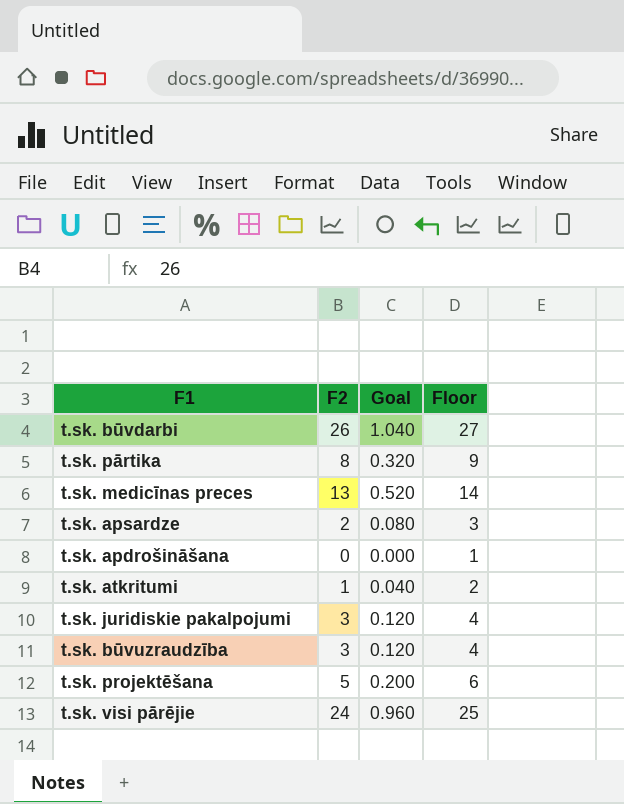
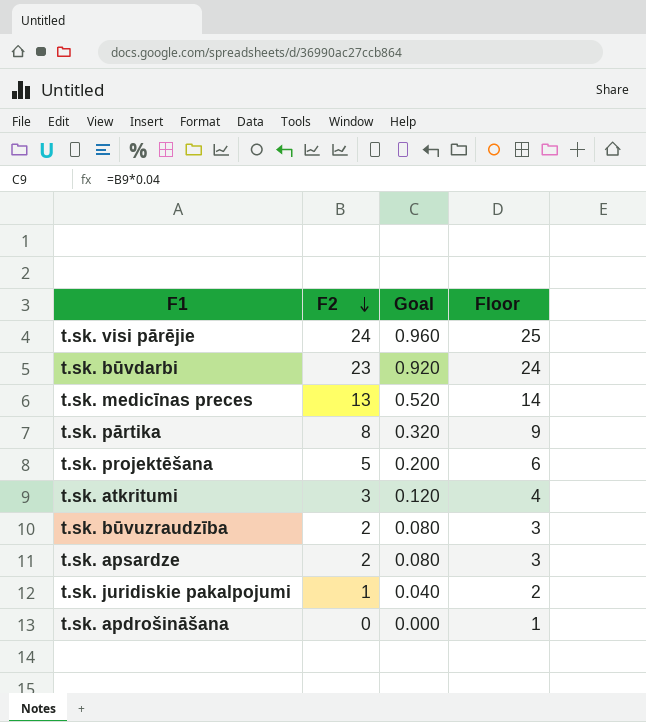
row order: none -> F2 descending
t.sk. būvdarbi | F2: 26 -> 23
t.sk. būvdarbi | Goal: 1.040 -> 0.920
t.sk. būvdarbi | Floor: 27 -> 24
t.sk. atkritumi | F2: 1 -> 3
t.sk. atkritumi | Goal: 0.040 -> 0.120
t.sk. atkritumi | Floor: 2 -> 4
t.sk. būvuzraudzība | F2: 3 -> 2
t.sk. būvuzraudzība | Goal: 0.120 -> 0.080
t.sk. būvuzraudzība | Floor: 4 -> 3
t.sk. juridiskie pakalpojumi | F2: 3 -> 1
t.sk. juridiskie pakalpojumi | Goal: 0.120 -> 0.040
t.sk. juridiskie pakalpojumi | Floor: 4 -> 2

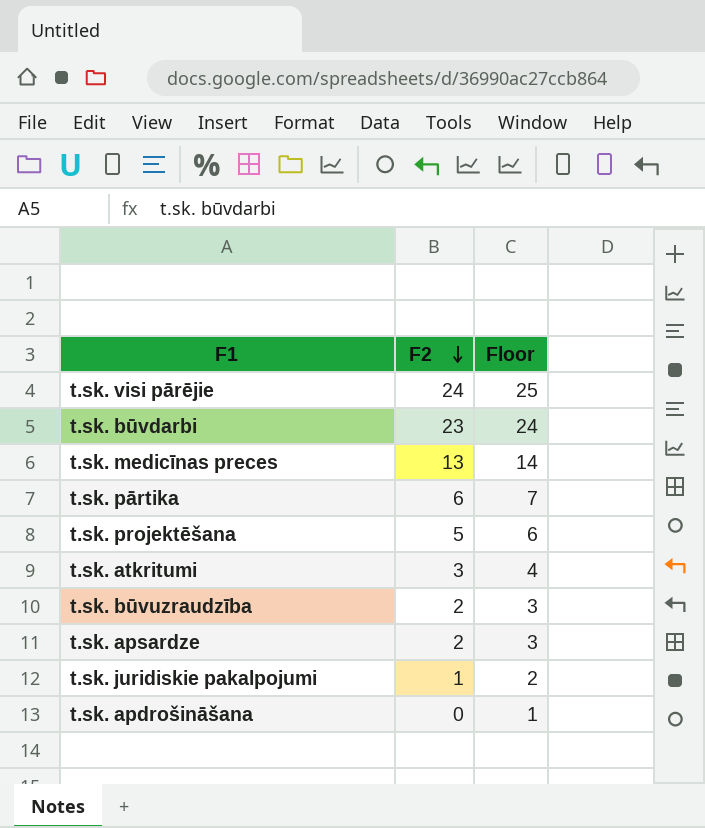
column Goal | formula: [F2] * 0.04 -> none
t.sk. pārtika | F2: 8 -> 6
t.sk. pārtika | Floor: 9 -> 7

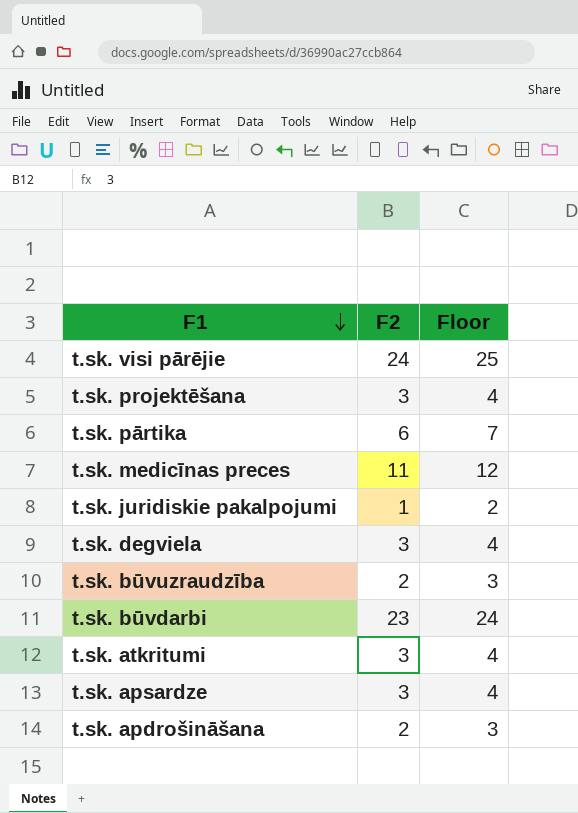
row order: F2 descending -> F1 descending
t.sk. projektēšana | F2: 5 -> 3
t.sk. projektēšana | Floor: 6 -> 4
t.sk. medicīnas preces | F2: 13 -> 11
t.sk. medicīnas preces | Floor: 14 -> 12
row t.sk. degviela: none -> 3 | 4
t.sk. apsardze | F2: 2 -> 3
t.sk. apsardze | Floor: 3 -> 4
t.sk. apdrošināšana | F2: 0 -> 2
t.sk. apdrošināšana | Floor: 1 -> 3

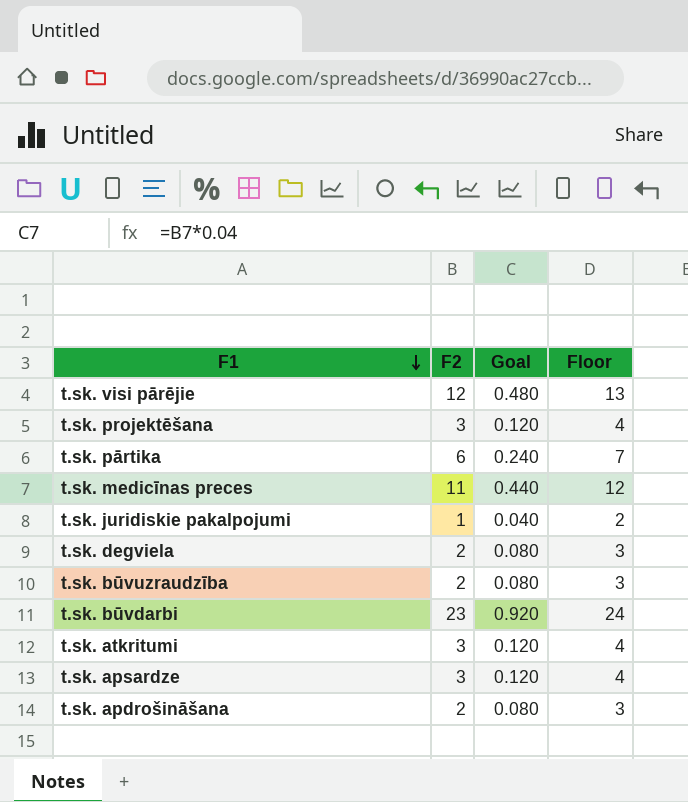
column Goal | formula: none -> [F2] * 0.04
t.sk. visi pārējie | F2: 24 -> 12
t.sk. visi pārējie | Floor: 25 -> 13
t.sk. degviela | F2: 3 -> 2
t.sk. degviela | Floor: 4 -> 3

